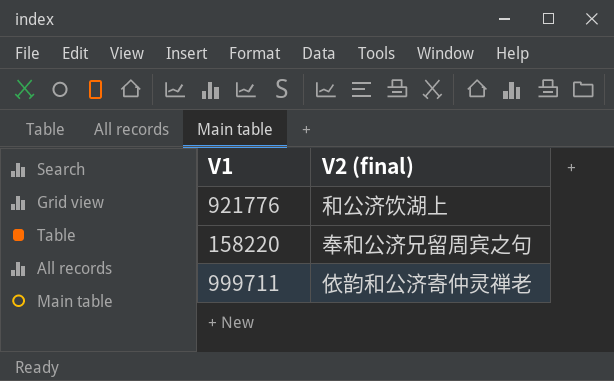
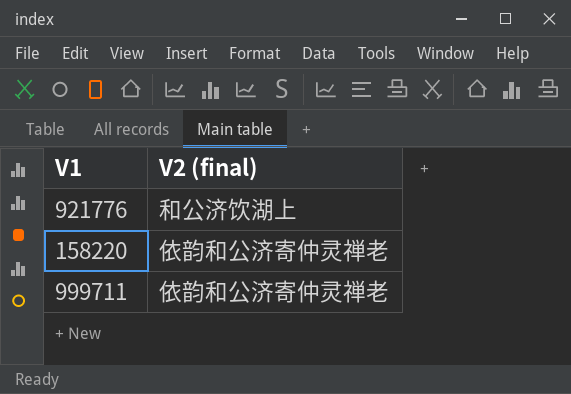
158220 | V2 (final): 奉和公济兄留周宾之句 -> 依韵和公济寄仲灵禅老

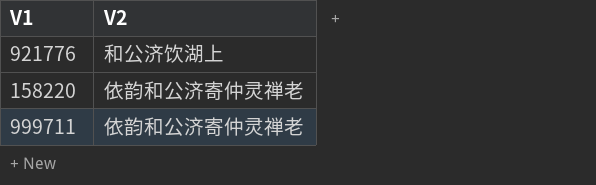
column name: V2 (final) -> V2

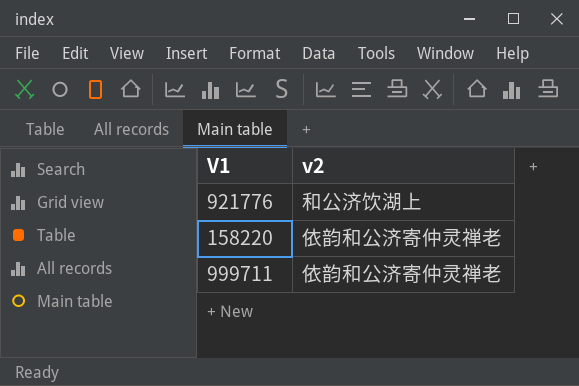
column name: V2 -> v2

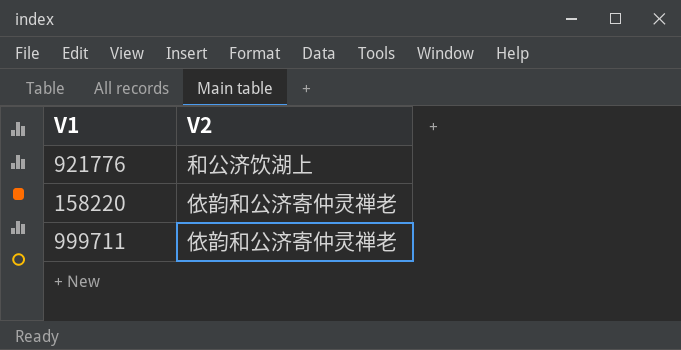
column name: v2 -> V2

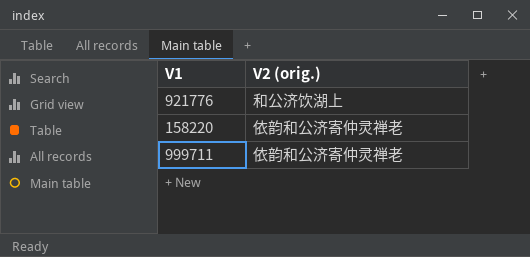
column name: V2 -> V2 (orig.)

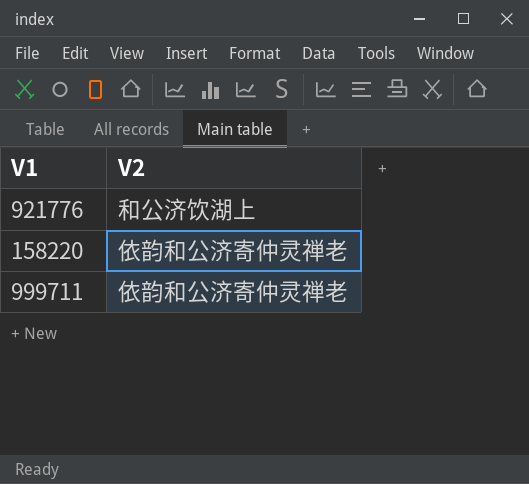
column name: V2 (orig.) -> V2

